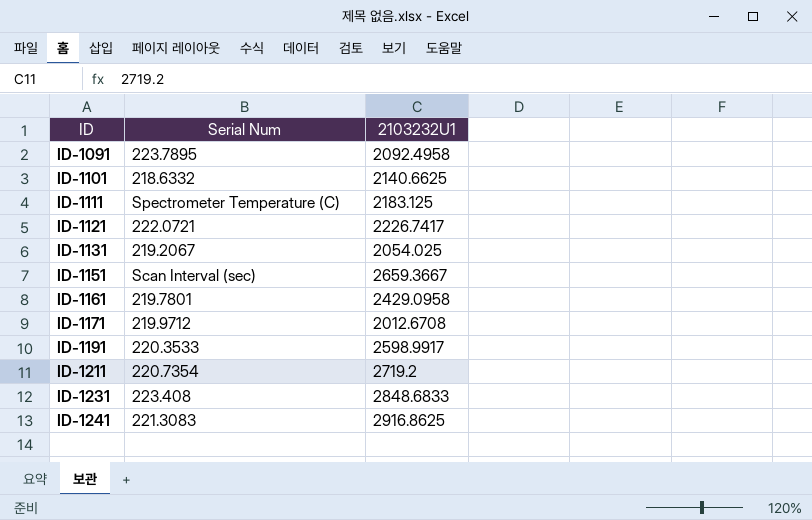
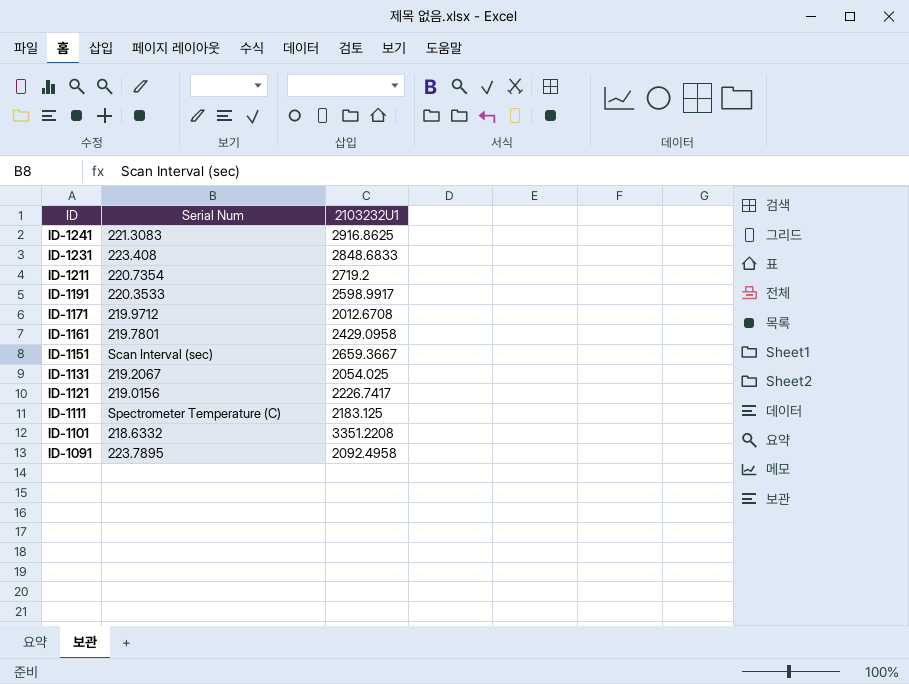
row order: ID ascending -> ID descending
ID-1121 | Serial Num: 222.0721 -> 219.0156
ID-1101 | 2103232U1: 2140.6625 -> 3351.2208

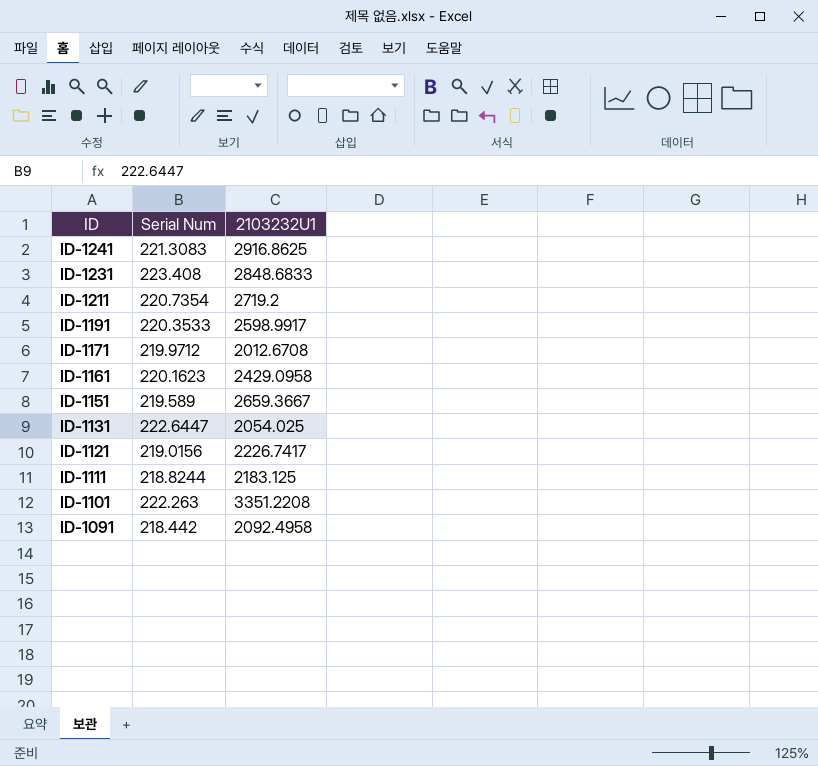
ID-1161 | Serial Num: 219.7801 -> 220.1623
ID-1151 | Serial Num: Scan Interval (sec) -> 219.589
ID-1131 | Serial Num: 219.2067 -> 222.6447
ID-1111 | Serial Num: Spectrometer Temperature (C) -> 218.8244
ID-1101 | Serial Num: 218.6332 -> 222.263
ID-1091 | Serial Num: 223.7895 -> 218.442

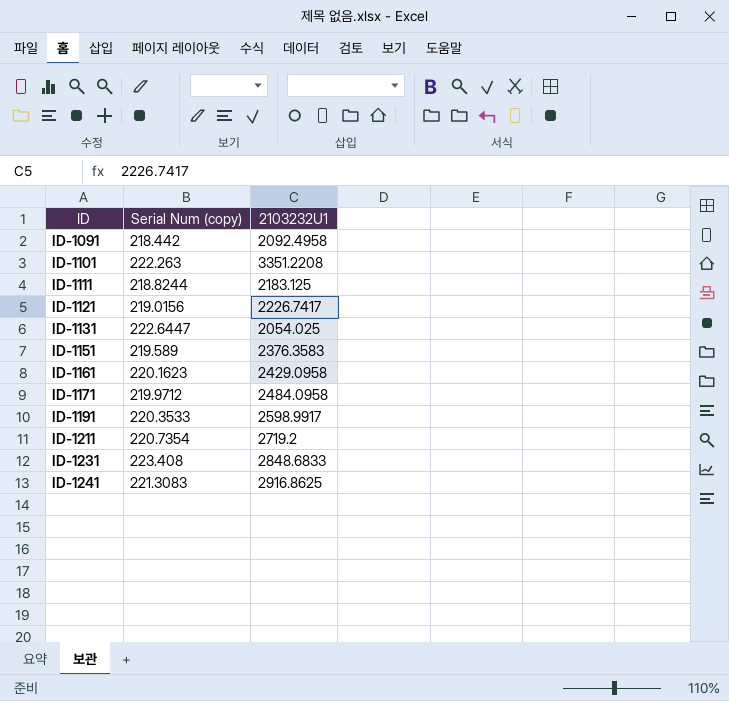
row order: ID descending -> ID ascending
column name: Serial Num -> Serial Num (copy)
ID-1151 | 2103232U1: 2659.3667 -> 2376.3583
ID-1171 | 2103232U1: 2012.6708 -> 2484.0958

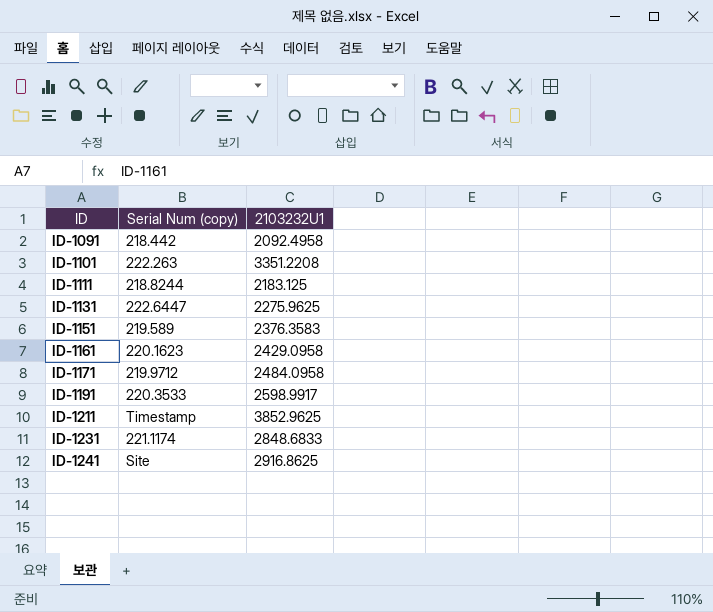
row ID-1121: 219.0156 | 2226.7417 -> none
ID-1131 | 2103232U1: 2054.025 -> 2275.9625
ID-1211 | Serial Num (copy): 220.7354 -> Timestamp
ID-1211 | 2103232U1: 2719.2 -> 3852.9625
ID-1231 | Serial Num (copy): 223.408 -> 221.1174
ID-1241 | Serial Num (copy): 221.3083 -> Site

